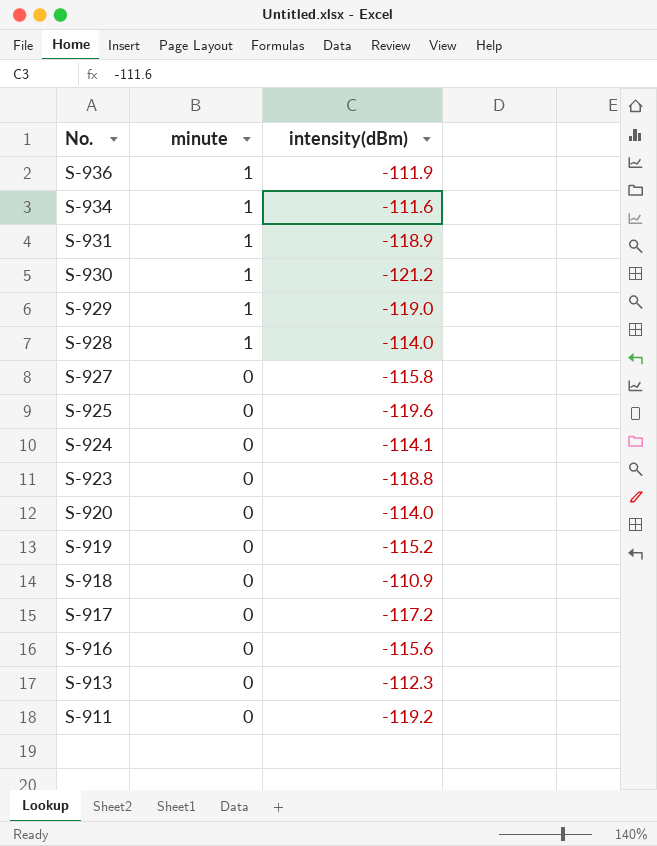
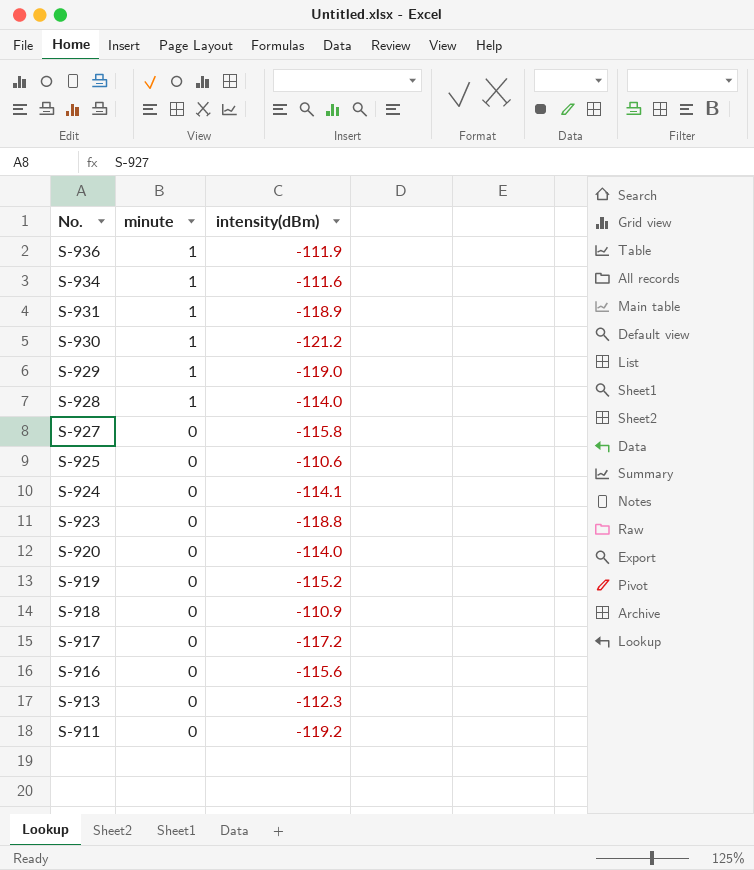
S-925 | intensity(dBm): -119.6 -> -110.6

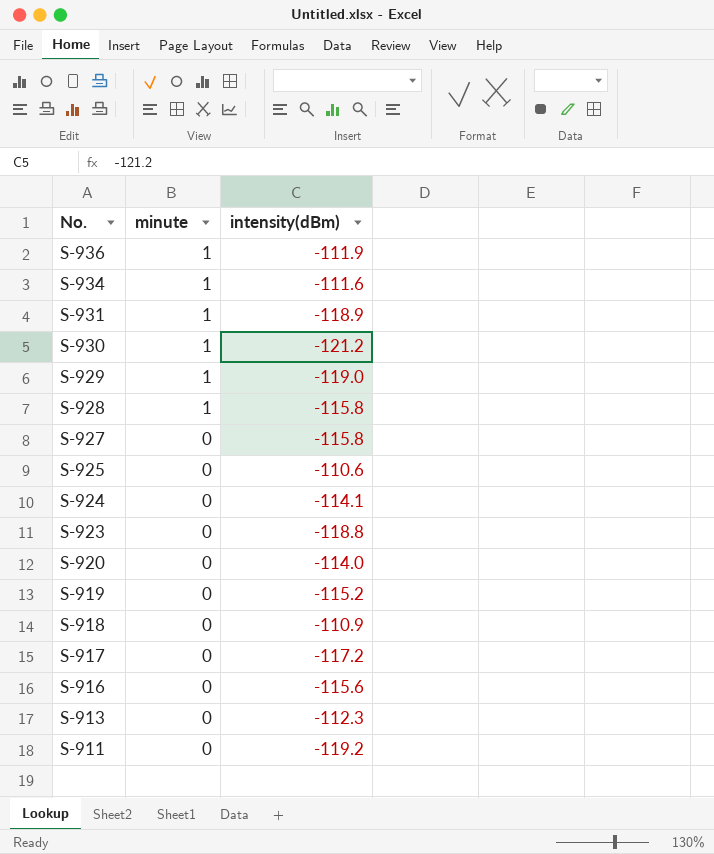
S-928 | intensity(dBm): -114.0 -> -115.8

